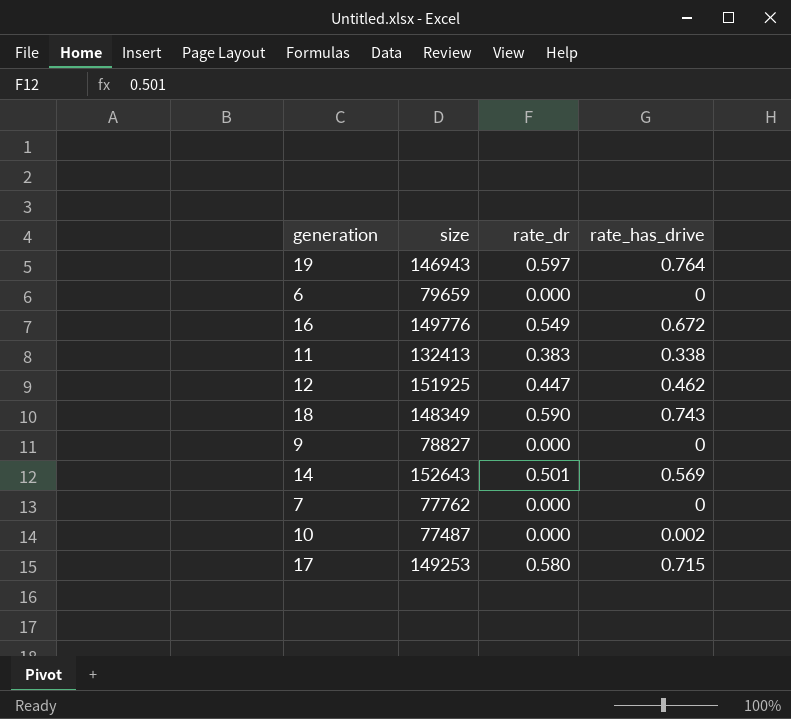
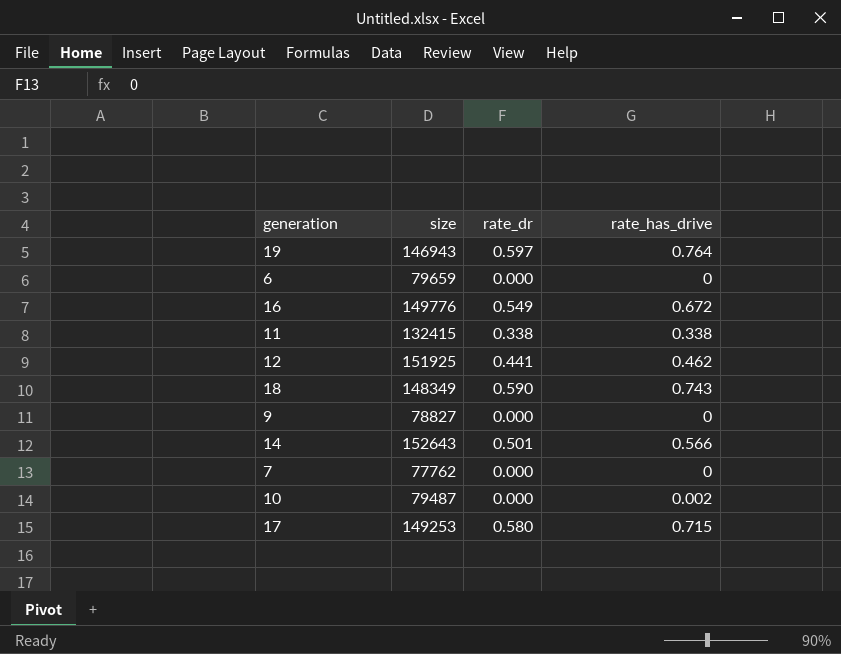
11 | size: 132413 -> 132415
11 | rate_dr: 0.383 -> 0.338
12 | rate_dr: 0.447 -> 0.441
14 | rate_has_drive: 0.569 -> 0.566
10 | size: 77487 -> 79487

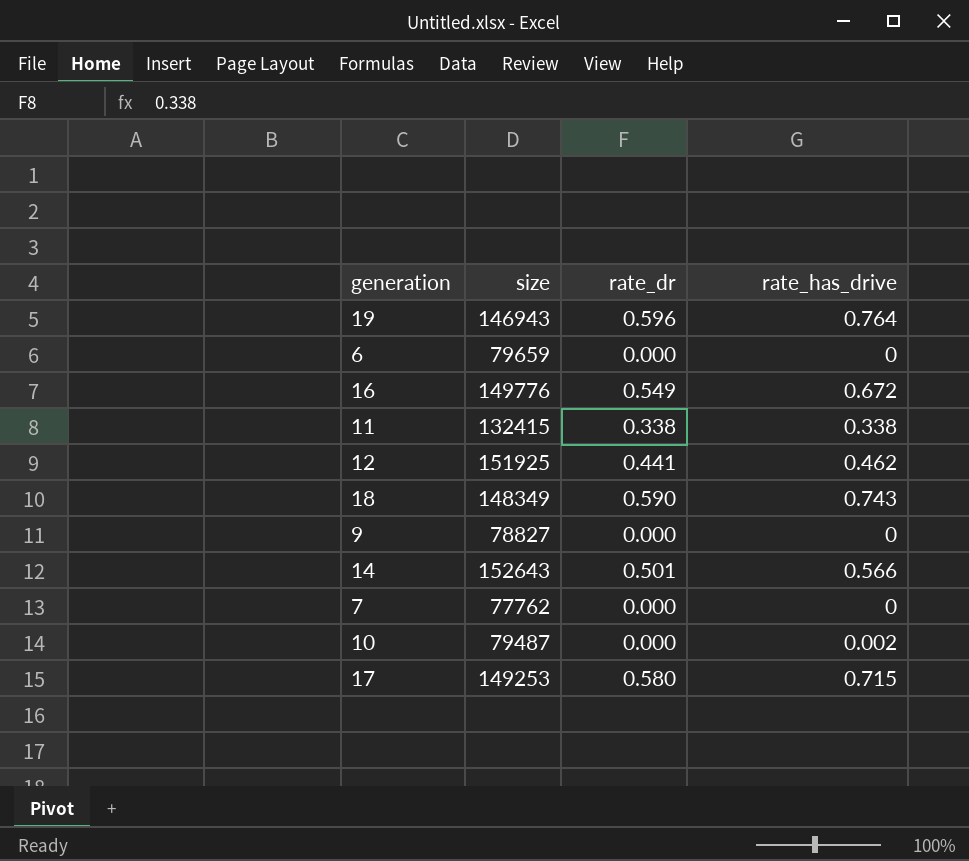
19 | rate_dr: 0.597 -> 0.596

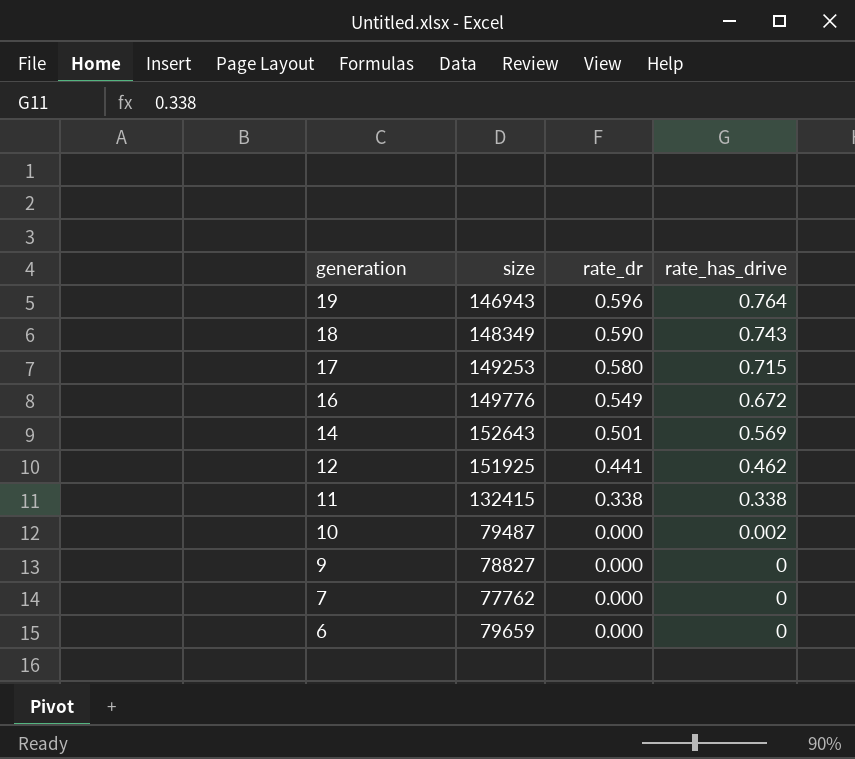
row order: none -> generation descending
14 | rate_has_drive: 0.566 -> 0.569

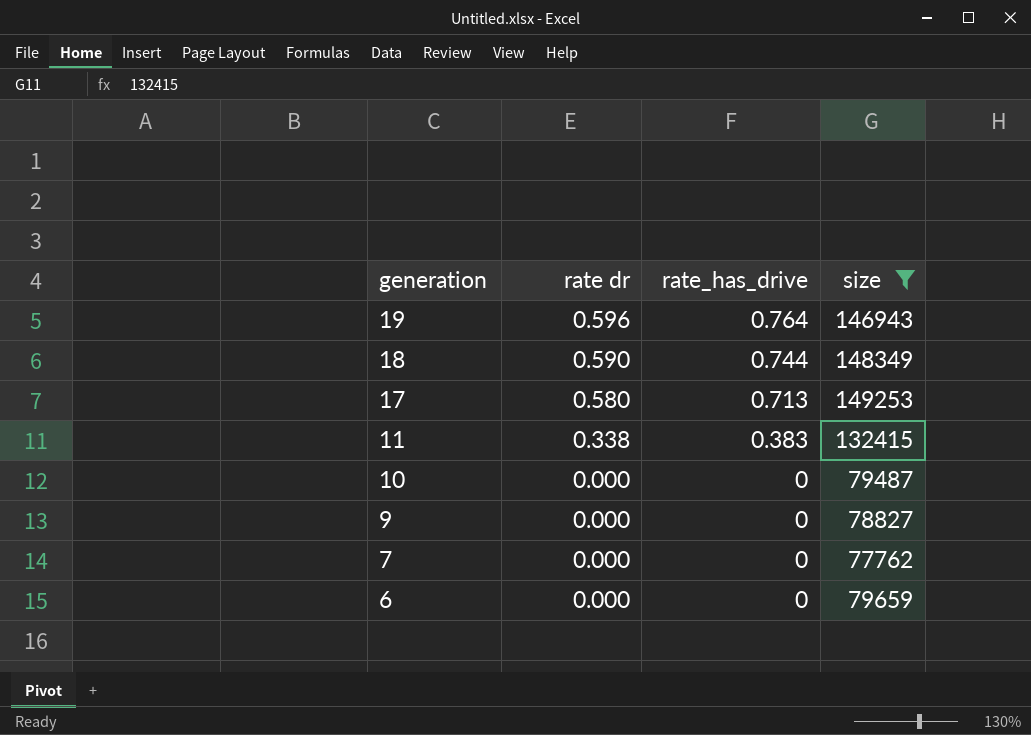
filter: none -> size <= 149253
column name: rate_dr -> rate dr
column size | position: 2 -> 4
18 | rate_has_drive: 0.743 -> 0.744
17 | rate_has_drive: 0.715 -> 0.713
11 | rate_has_drive: 0.338 -> 0.383
10 | rate_has_drive: 0.002 -> 0

